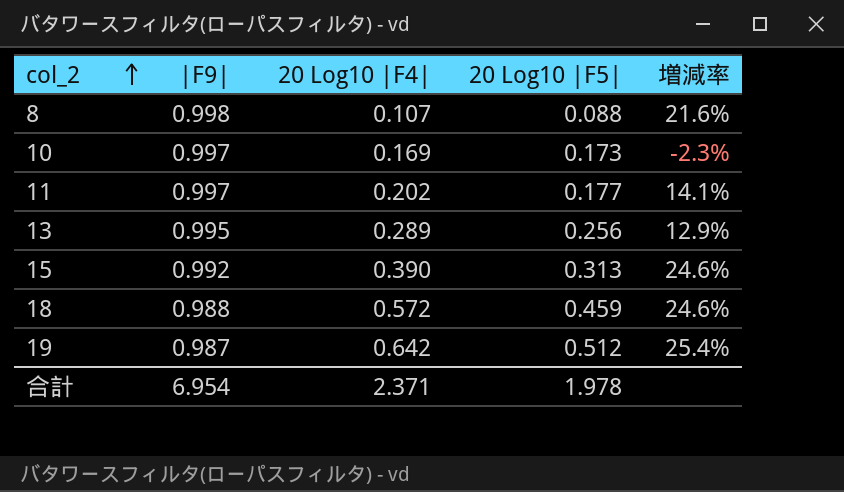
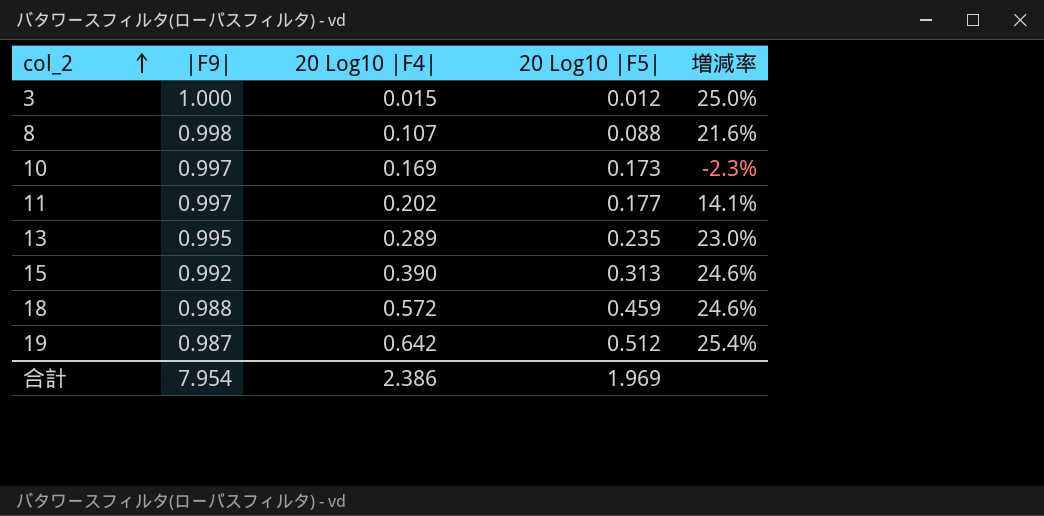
row 3: none -> 1.000 | 0.015 | 0.012 | 25.0%
13 | 20 Log10 |F5|: 0.256 -> 0.235
13 | 増減率: 12.9% -> 23.0%
合計 | |F9|: 6.954 -> 7.954
合計 | 20 Log10 |F4|: 2.371 -> 2.386
合計 | 20 Log10 |F5|: 1.978 -> 1.969

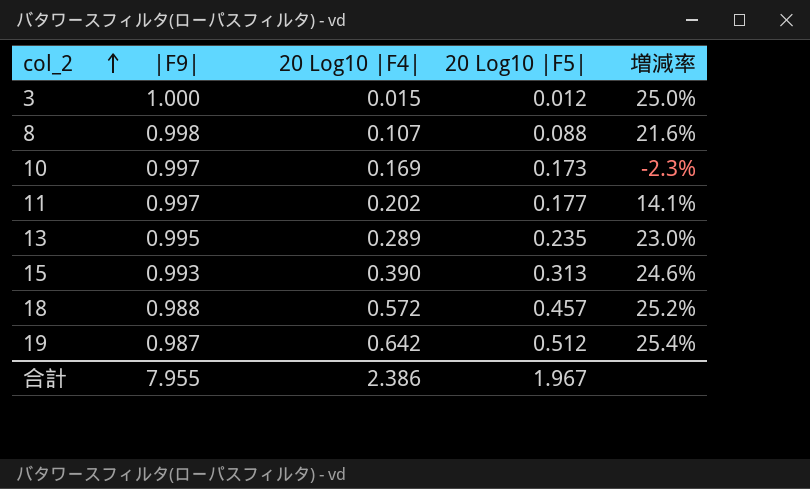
15 | |F9|: 0.992 -> 0.993
18 | 20 Log10 |F5|: 0.459 -> 0.457
18 | 増減率: 24.6% -> 25.2%
合計 | |F9|: 7.954 -> 7.955
合計 | 20 Log10 |F5|: 1.969 -> 1.967

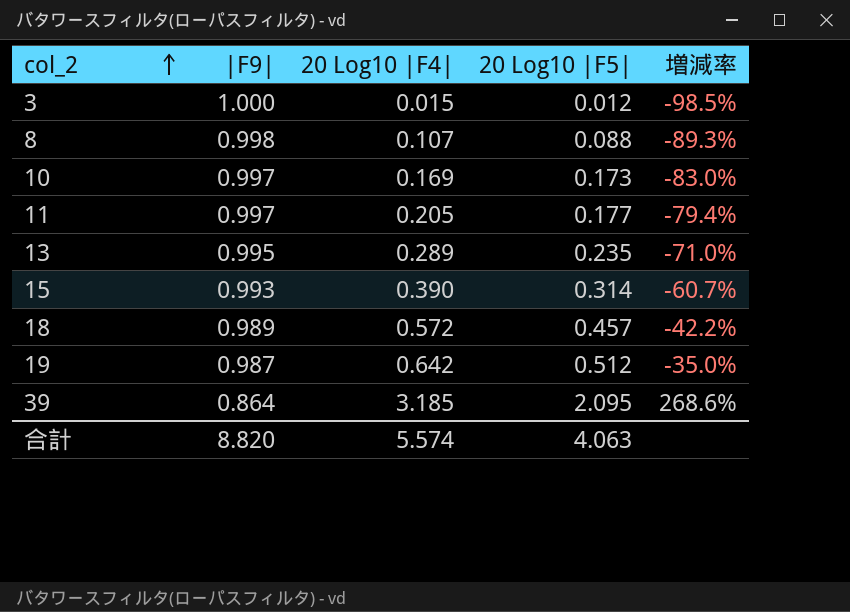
column 増減率 | formula: ([20 Log10 |F4|] - [20 Log10 |F5|]) / [20 Log10 |F5|] -> ([20 Log10 |F4|] - [|F9|]) / [|F9|]
11 | 20 Log10 |F4|: 0.202 -> 0.205
15 | 20 Log10 |F5|: 0.313 -> 0.314
18 | |F9|: 0.988 -> 0.989
row 39: none -> 0.864 | 3.185 | 2.095 | 268.6%
合計 | |F9|: 7.955 -> 8.820
合計 | 20 Log10 |F4|: 2.386 -> 5.574
合計 | 20 Log10 |F5|: 1.967 -> 4.063

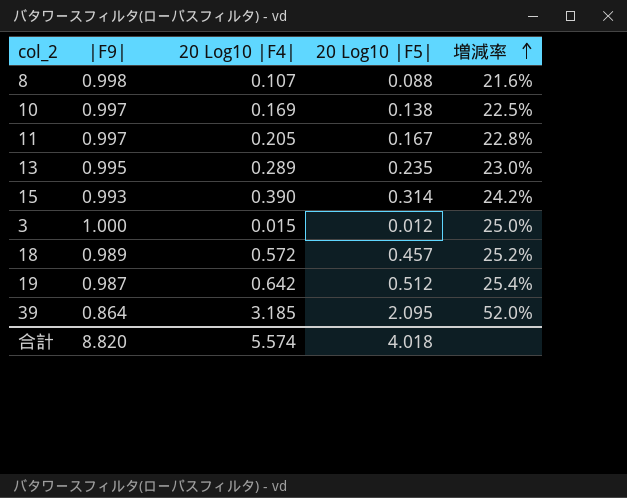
row order: col_2 ascending -> 増減率 ascending
column 増減率 | formula: ([20 Log10 |F4|] - [|F9|]) / [|F9|] -> ([20 Log10 |F4|] - [20 Log10 |F5|]) / [20 Log10 |F5|]
10 | 20 Log10 |F5|: 0.173 -> 0.138
11 | 20 Log10 |F5|: 0.177 -> 0.167
合計 | 20 Log10 |F5|: 4.063 -> 4.018

